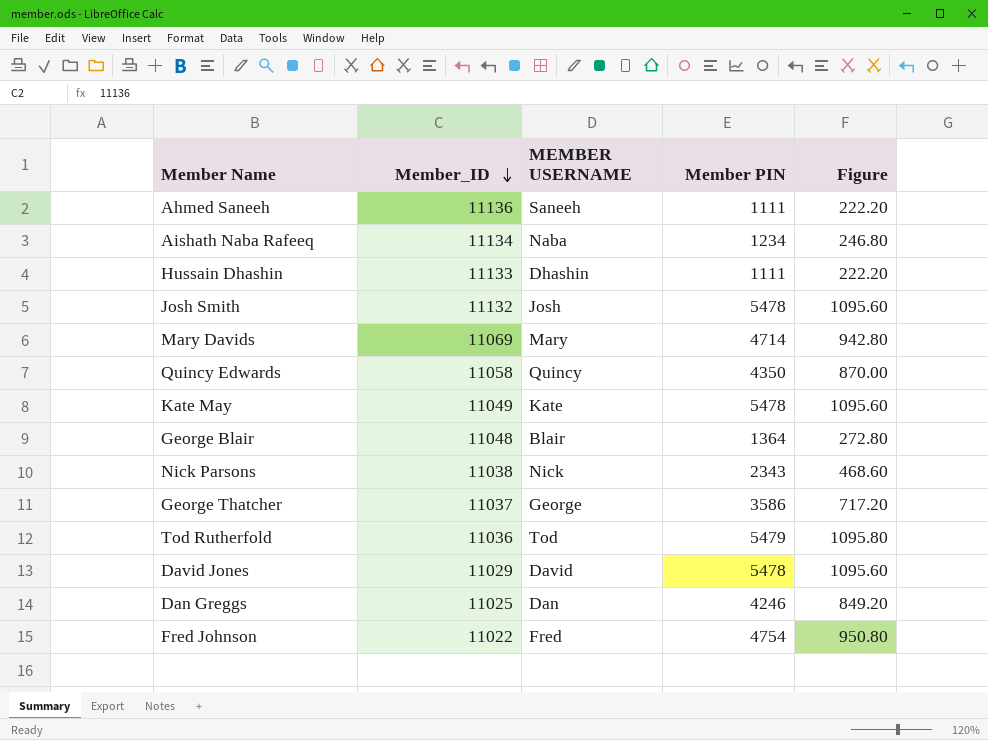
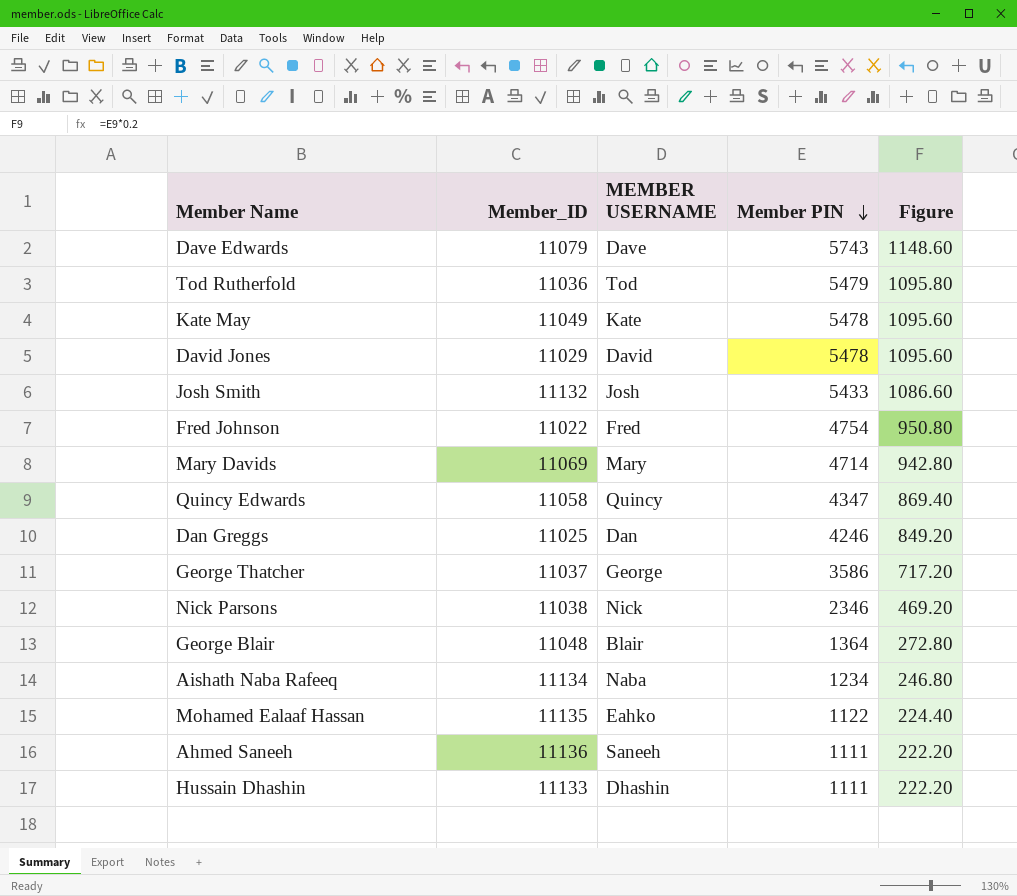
row order: Member_ID descending -> Member PIN descending
row Dave Edwards: none -> 11079 | Dave | 5743 | 1148.60
Josh Smith | Member PIN: 5478 -> 5433
Josh Smith | Figure: 1095.60 -> 1086.60
Quincy Edwards | Member PIN: 4350 -> 4347
Quincy Edwards | Figure: 870.00 -> 869.40
Nick Parsons | Member PIN: 2343 -> 2346
Nick Parsons | Figure: 468.60 -> 469.20
row Mohamed Ealaaf Hassan: none -> 11135 | Eahko | 1122 | 224.40

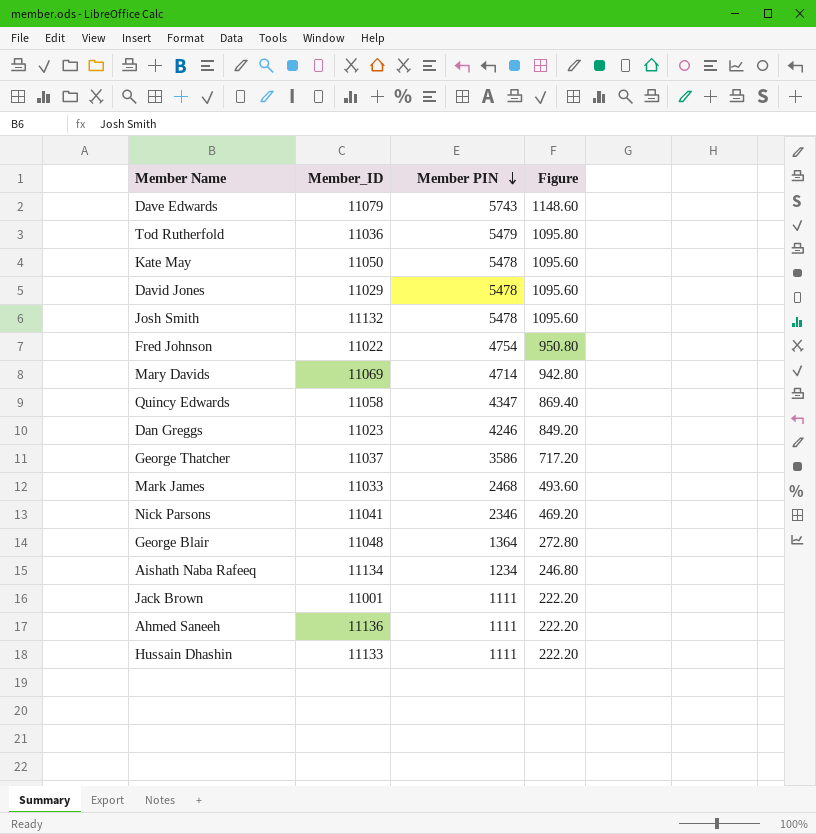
column MEMBER USERNAME | position: 3 -> none
row Mohamed Ealaaf Hassan: 11135 | Eahko | 1122 | 224.40 -> none
Kate May | Member_ID: 11049 -> 11050
Josh Smith | Member PIN: 5433 -> 5478
Josh Smith | Figure: 1086.60 -> 1095.60
Dan Greggs | Member_ID: 11025 -> 11023
row Mark James: none -> 11033 | 2468 | 493.60
Nick Parsons | Member_ID: 11038 -> 11041
row Jack Brown: none -> 11001 | 1111 | 222.20

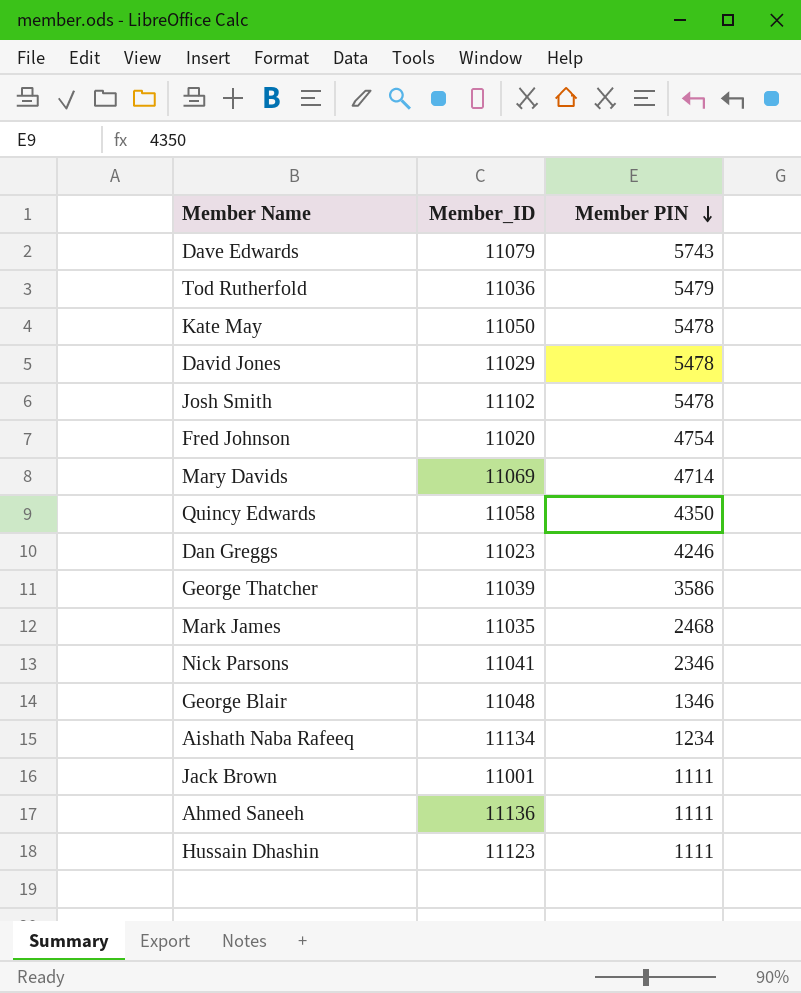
column Figure | formula: [Member PIN] * 0.2 -> none
Josh Smith | Member_ID: 11132 -> 11102
Fred Johnson | Member_ID: 11022 -> 11020
Quincy Edwards | Member PIN: 4347 -> 4350
George Thatcher | Member_ID: 11037 -> 11039
Mark James | Member_ID: 11033 -> 11035
George Blair | Member PIN: 1364 -> 1346
Hussain Dhashin | Member_ID: 11133 -> 11123

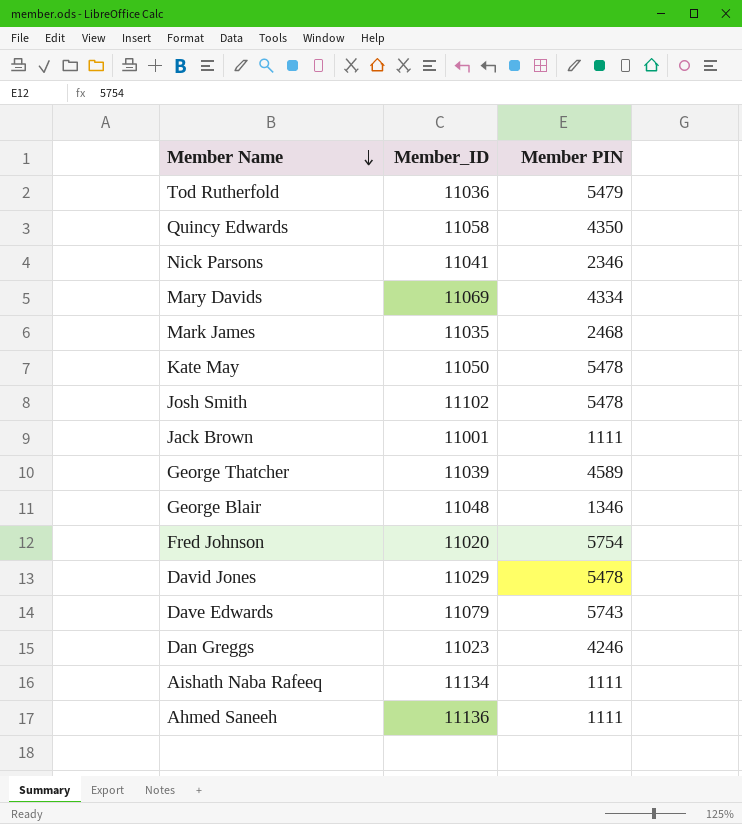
row order: Member PIN descending -> Member Name descending
row Hussain Dhashin: 11123 | 1111 -> none
Mary Davids | Member PIN: 4714 -> 4334
George Thatcher | Member PIN: 3586 -> 4589
Fred Johnson | Member PIN: 4754 -> 5754
Aishath Naba Rafeeq | Member PIN: 1234 -> 1111

